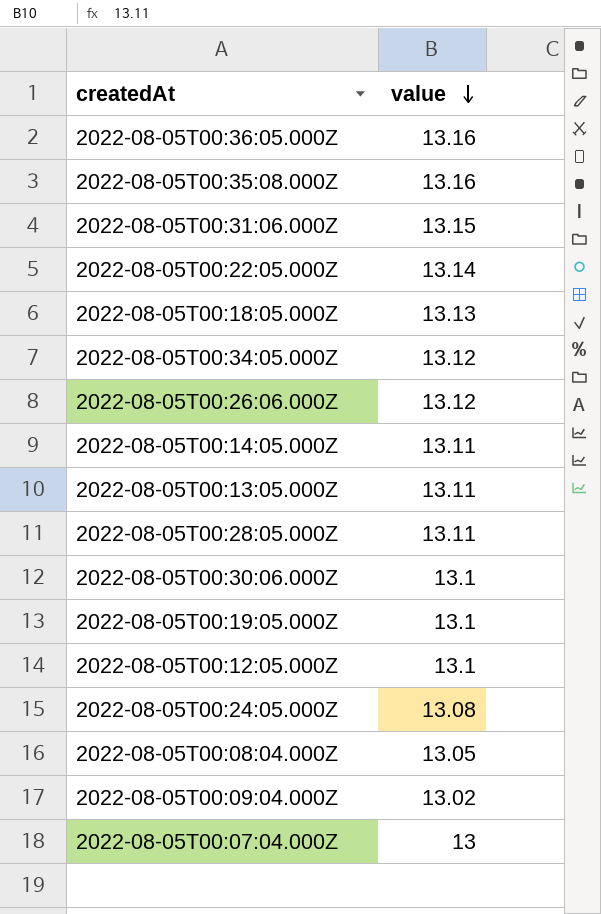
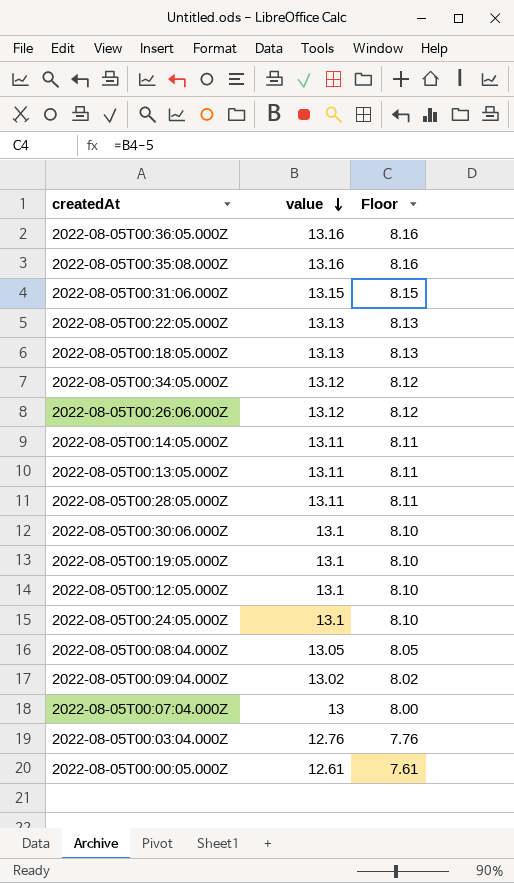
column Floor | formula: none -> [value] - 5
2022-08-05T00:22:05.000Z | value: 13.14 -> 13.13
2022-08-05T00:24:05.000Z | value: 13.08 -> 13.1
row 2022-08-05T00:03:04.000Z: none -> 12.76 | 7.76
row 2022-08-05T00:00:05.000Z: none -> 12.61 | 7.61

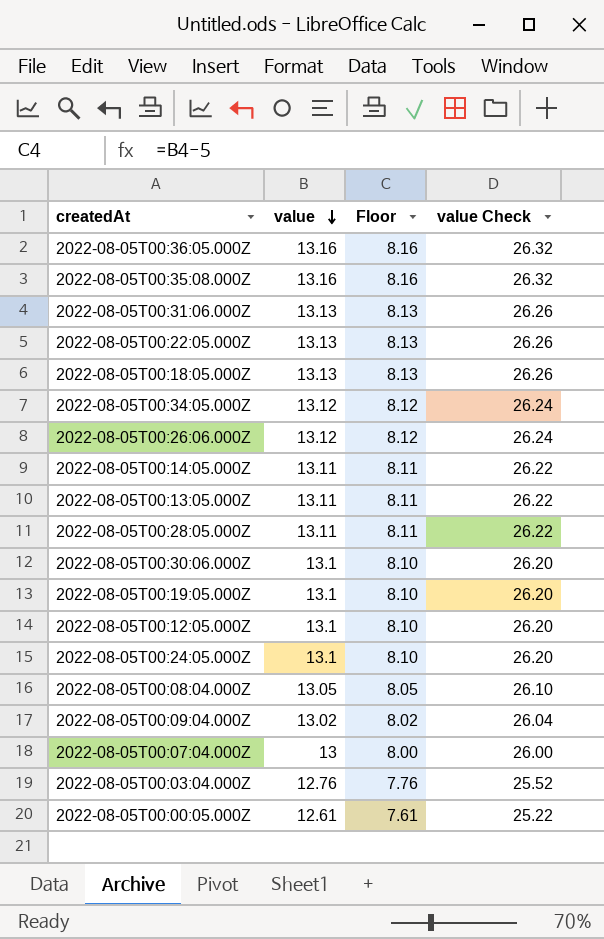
column value Check | formula: none -> [value] * 2
2022-08-05T00:31:06.000Z | value: 13.15 -> 13.13
2022-08-05T00:31:06.000Z | Floor: 8.15 -> 8.13

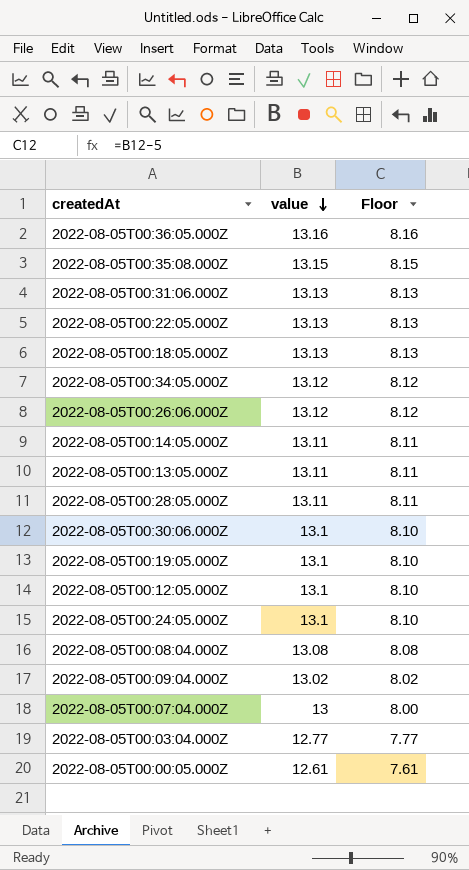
column value Check | formula: [value] * 2 -> none
2022-08-05T00:35:08.000Z | value: 13.16 -> 13.15
2022-08-05T00:35:08.000Z | Floor: 8.16 -> 8.15
2022-08-05T00:08:04.000Z | value: 13.05 -> 13.08
2022-08-05T00:08:04.000Z | Floor: 8.05 -> 8.08
2022-08-05T00:03:04.000Z | value: 12.76 -> 12.77
2022-08-05T00:03:04.000Z | Floor: 7.76 -> 7.77

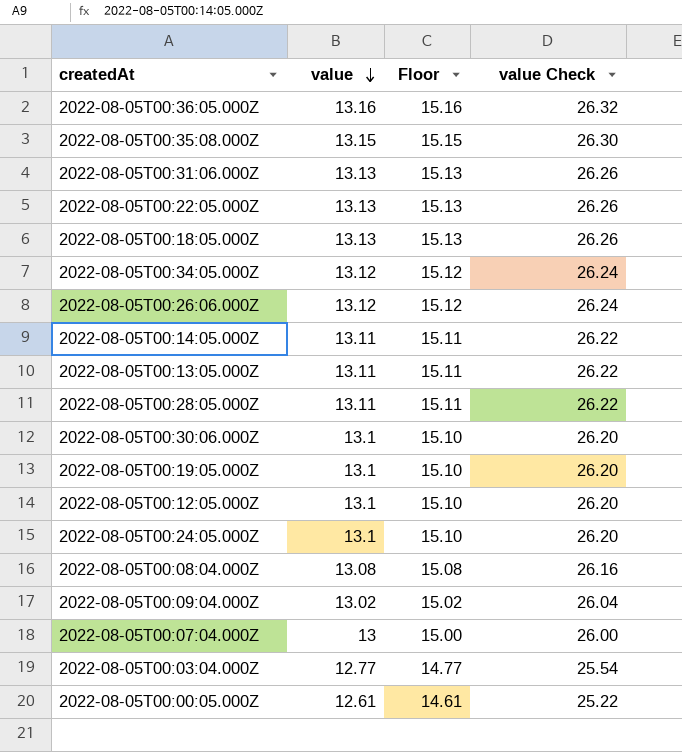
column Floor | formula: [value] - 5 -> [value] + 2
column value Check | formula: none -> [value] * 2

